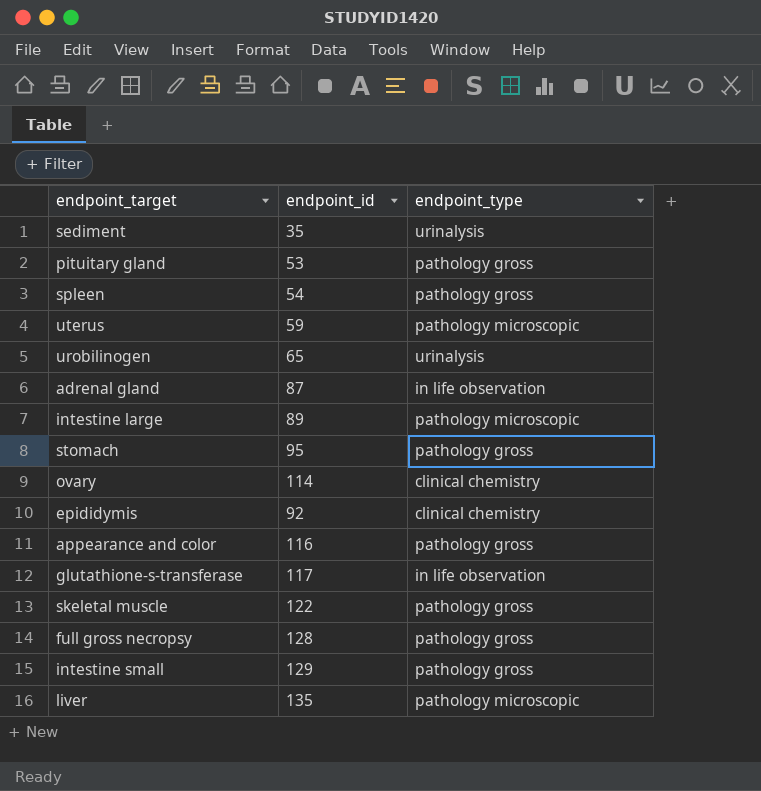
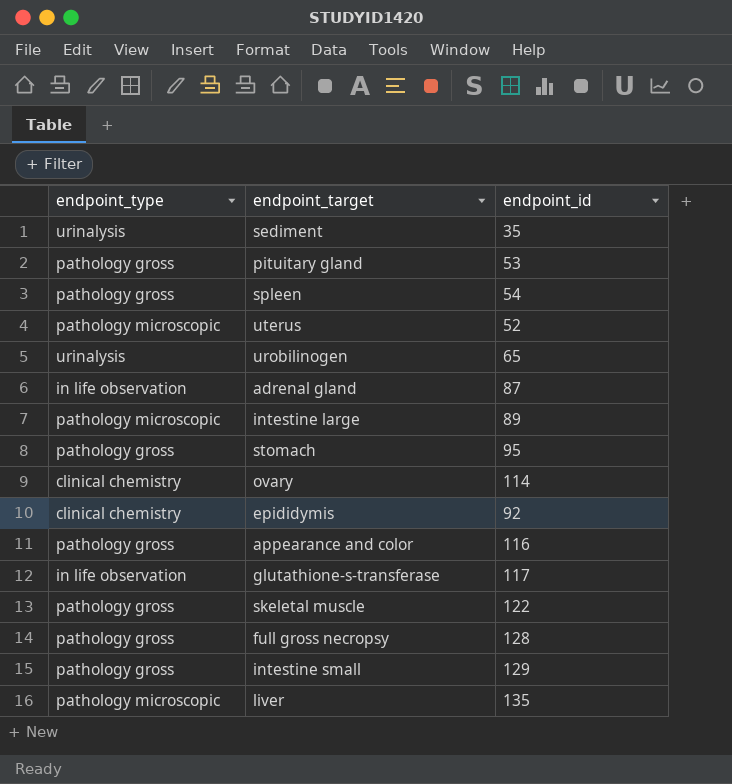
column endpoint_type | position: 3 -> 1
uterus | endpoint_id: 59 -> 52

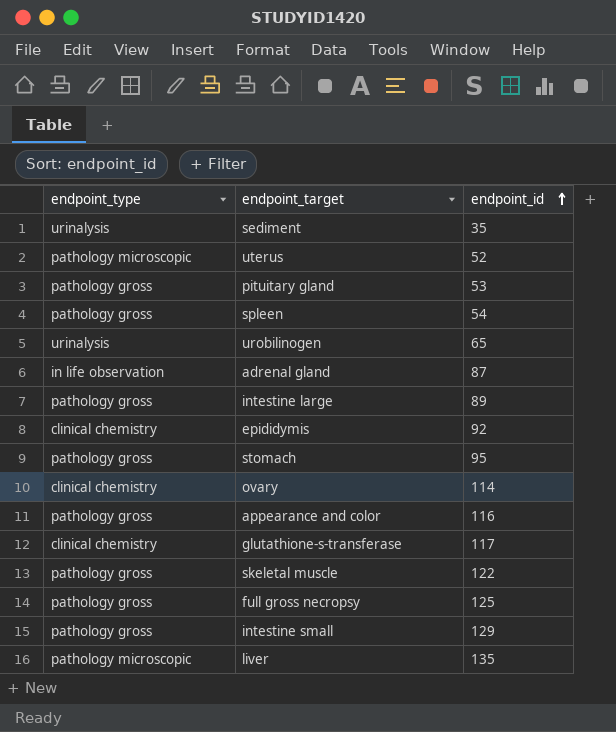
row order: none -> endpoint_id ascending
intestine large | endpoint_type: pathology microscopic -> pathology gross
glutathione-s-transferase | endpoint_type: in life observation -> clinical chemistry
full gross necropsy | endpoint_id: 128 -> 125

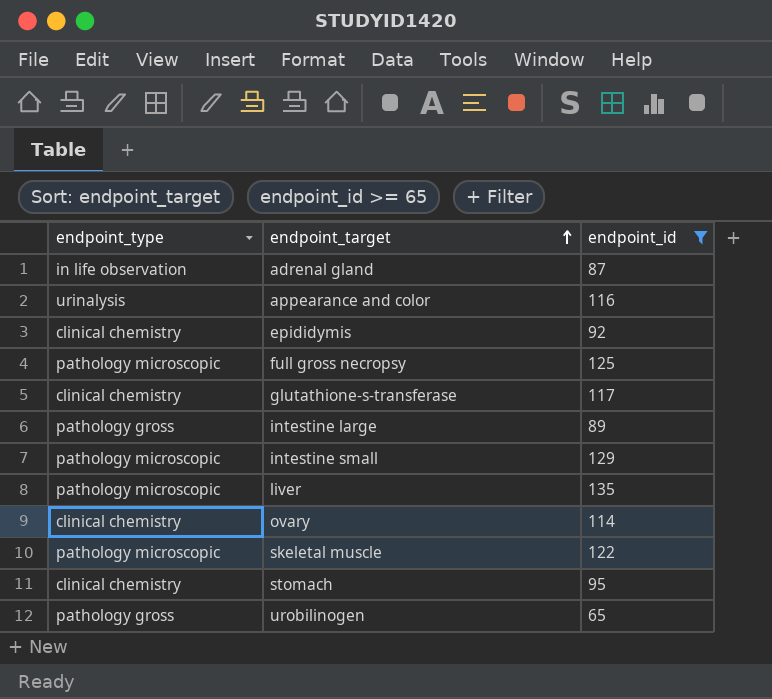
filter: none -> endpoint_id >= 65
row order: endpoint_id ascending -> endpoint_target ascending
appearance and color | endpoint_type: pathology gross -> urinalysis
full gross necropsy | endpoint_type: pathology gross -> pathology microscopic
intestine small | endpoint_type: pathology gross -> pathology microscopic
skeletal muscle | endpoint_type: pathology gross -> pathology microscopic
stomach | endpoint_type: pathology gross -> clinical chemistry
urobilinogen | endpoint_type: urinalysis -> pathology gross

